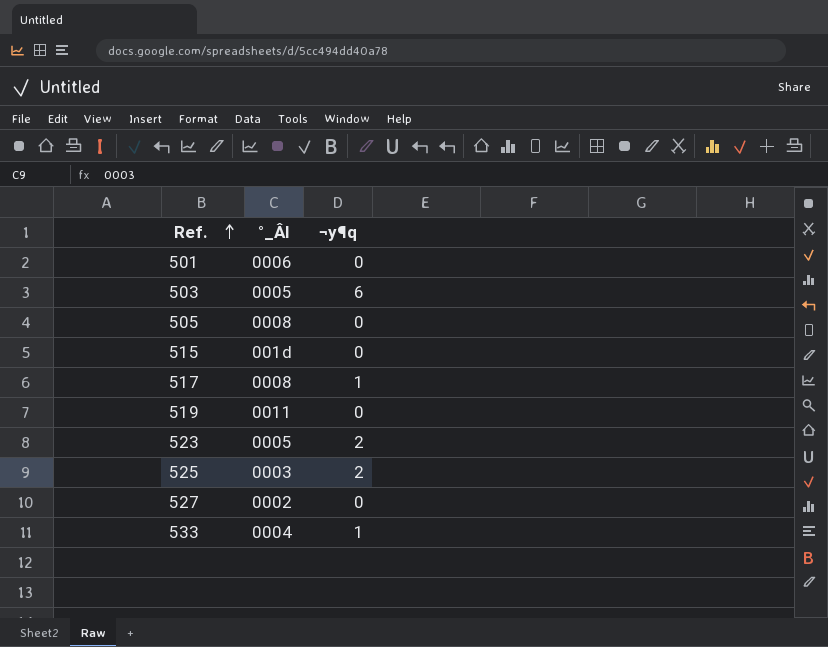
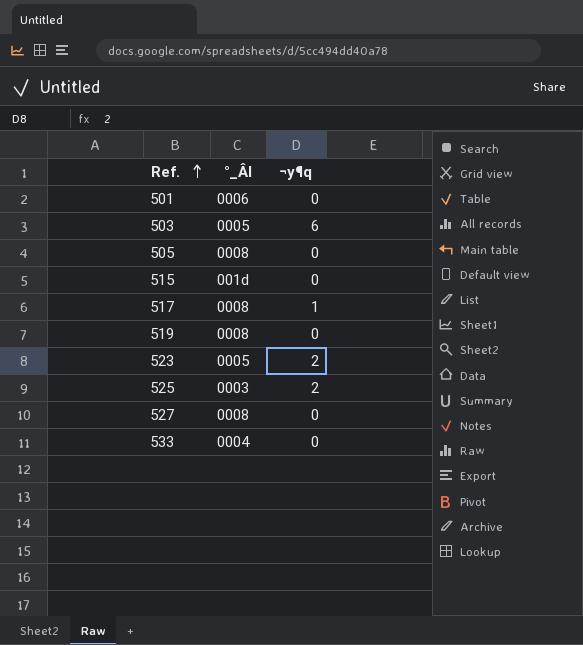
519 | °_ÂI: 0011 -> 0008
527 | °_ÂI: 0002 -> 0008
533 | ¬y¶q: 1 -> 0

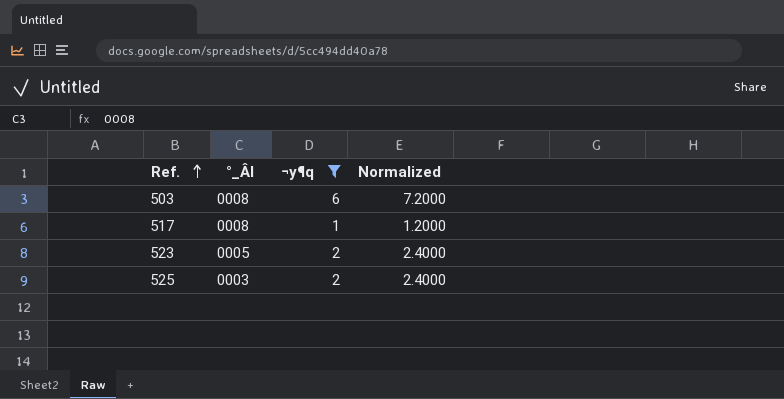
filter: none -> ¬y¶q != 0
column Normalized | formula: none -> [¬y¶q] * 1.2
503 | °_ÂI: 0005 -> 0008

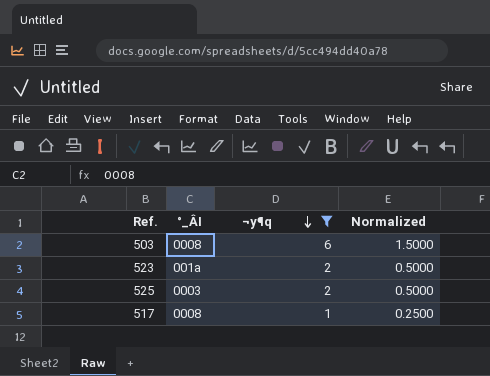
row order: Ref. ascending -> ¬y¶q descending
column Normalized | formula: [¬y¶q] * 1.2 -> [¬y¶q] * 0.25
523 | °_ÂI: 0005 -> 001a

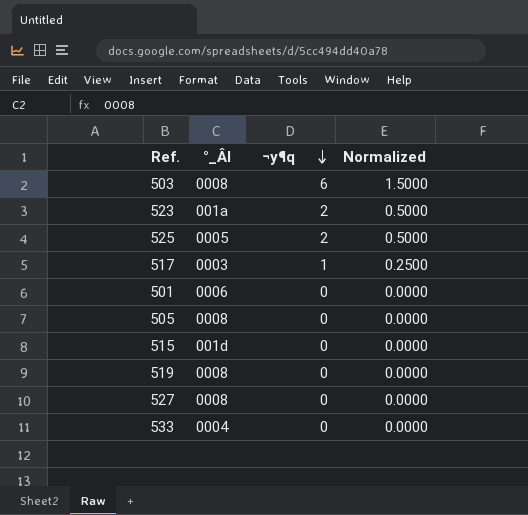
filter: ¬y¶q != 0 -> none
525 | °_ÂI: 0003 -> 0005
517 | °_ÂI: 0008 -> 0003

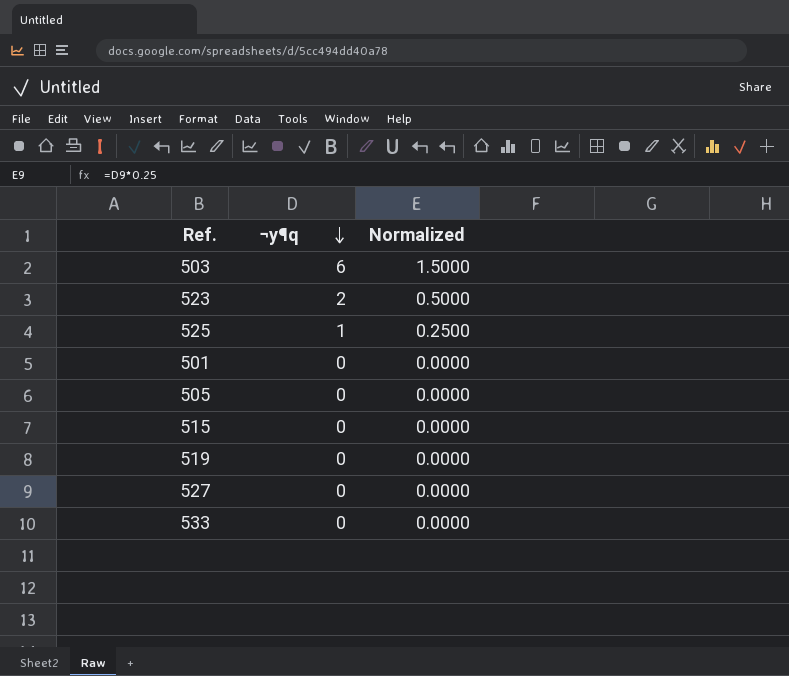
column °_ÂI | position: 2 -> none
row 517: 0003 | 1 | 0.2500 -> none
525 | ¬y¶q: 2 -> 1
525 | Normalized: 0.5000 -> 0.2500

